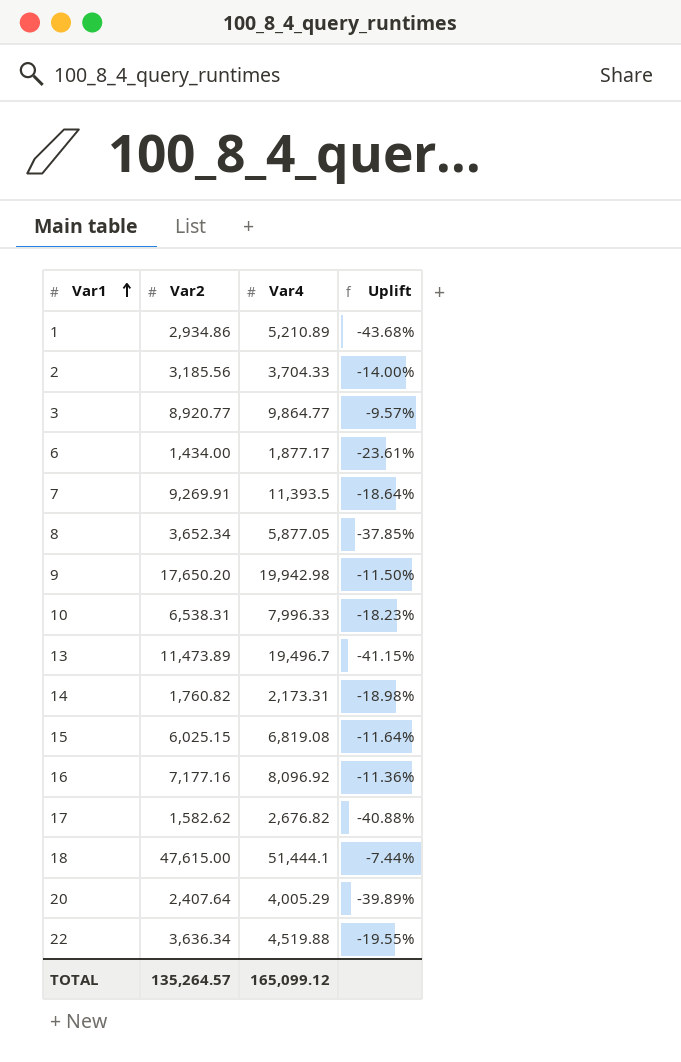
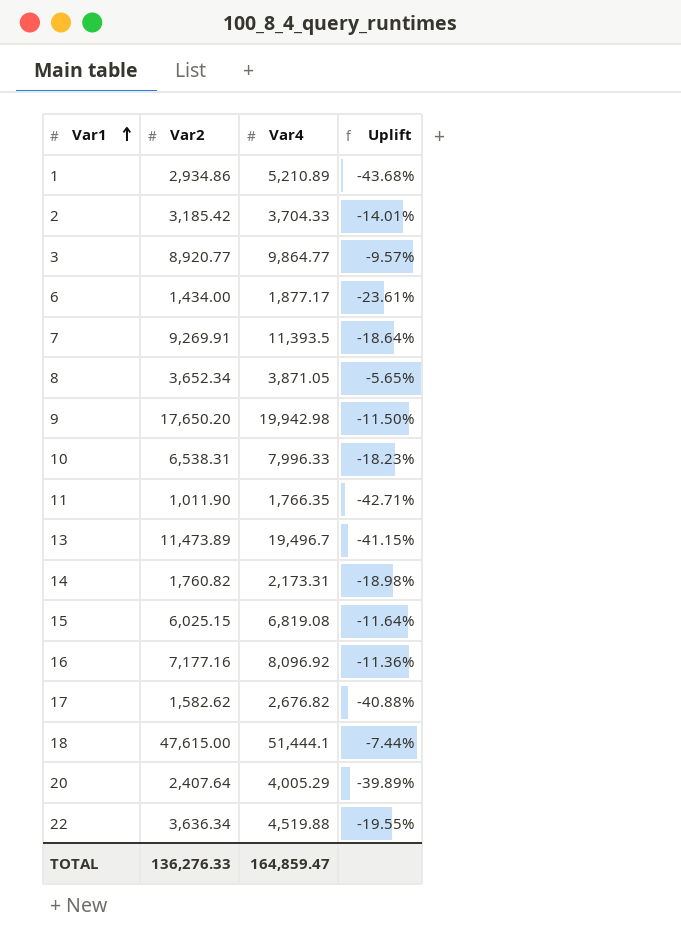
2 | Var2: 3,185.56 -> 3,185.42
2 | Uplift: -14.00% -> -14.01%
8 | Var4: 5,877.05 -> 3,871.05
8 | Uplift: -37.85% -> -5.65%
row 11: none -> 1,011.90 | 1,766.35 | -42.71%
TOTAL | Var2: 135,264.57 -> 136,276.33
TOTAL | Var4: 165,099.12 -> 164,859.47

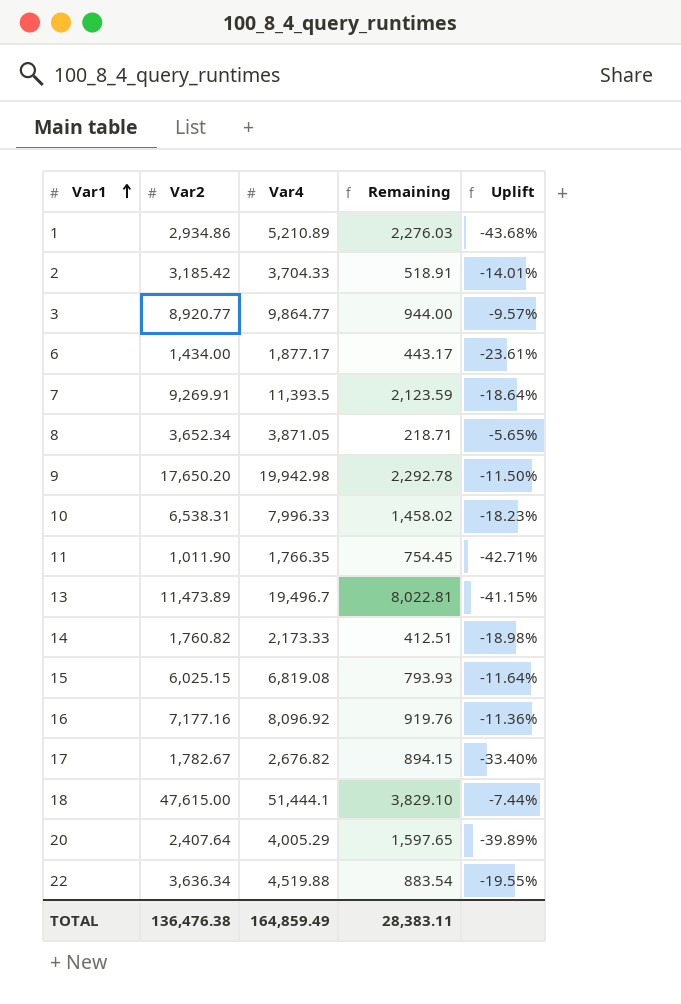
column Remaining | formula: none -> [Var4] - [Var2]
14 | Var4: 2,173.31 -> 2,173.33
17 | Var2: 1,582.62 -> 1,782.67
17 | Uplift: -40.88% -> -33.40%
TOTAL | Var2: 136,276.33 -> 136,476.38
TOTAL | Var4: 164,859.47 -> 164,859.49

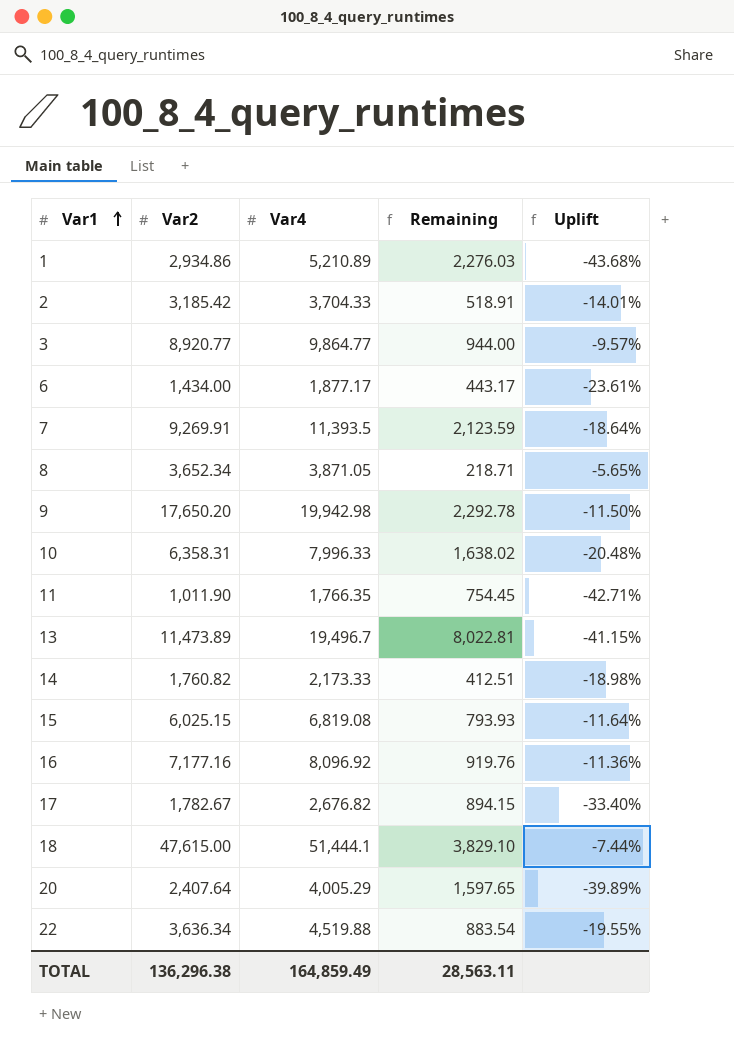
10 | Var2: 6,538.31 -> 6,358.31
10 | Remaining: 1,458.02 -> 1,638.02
10 | Uplift: -18.23% -> -20.48%
TOTAL | Var2: 136,476.38 -> 136,296.38
TOTAL | Remaining: 28,383.11 -> 28,563.11

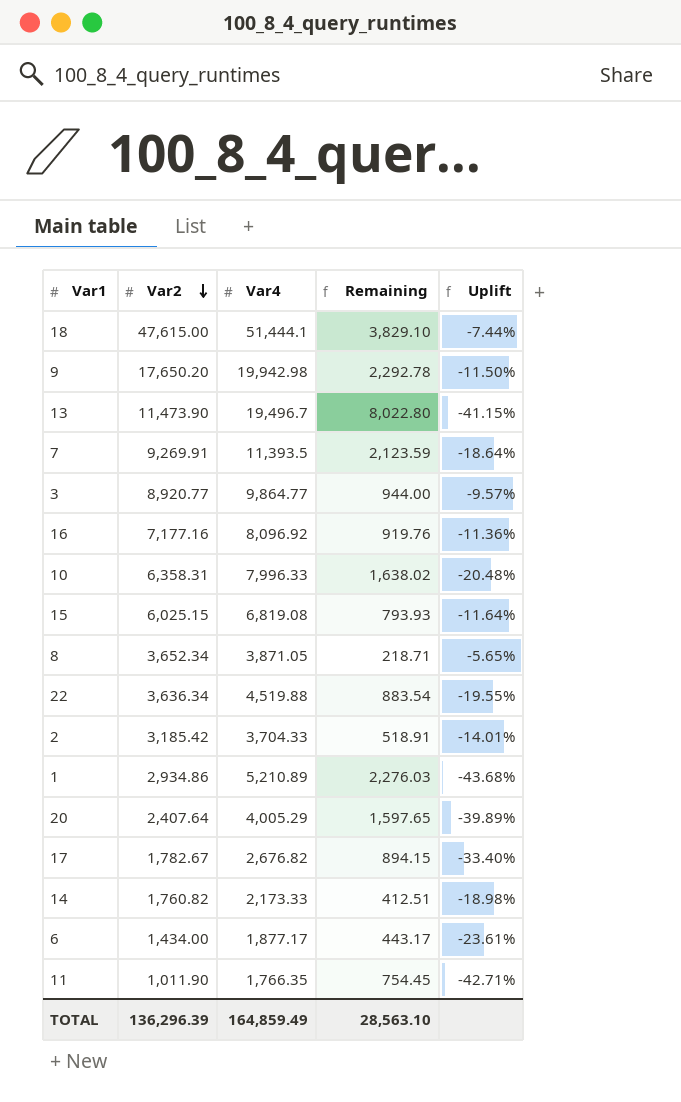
row order: Var1 ascending -> Var2 descending
13 | Var2: 11,473.89 -> 11,473.90
13 | Remaining: 8,022.81 -> 8,022.80
TOTAL | Var2: 136,296.38 -> 136,296.39
TOTAL | Remaining: 28,563.11 -> 28,563.10

